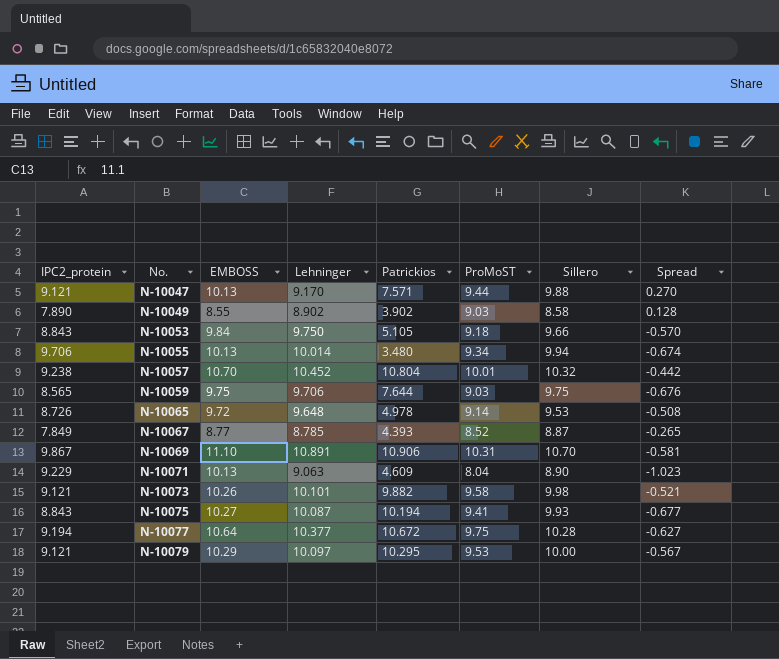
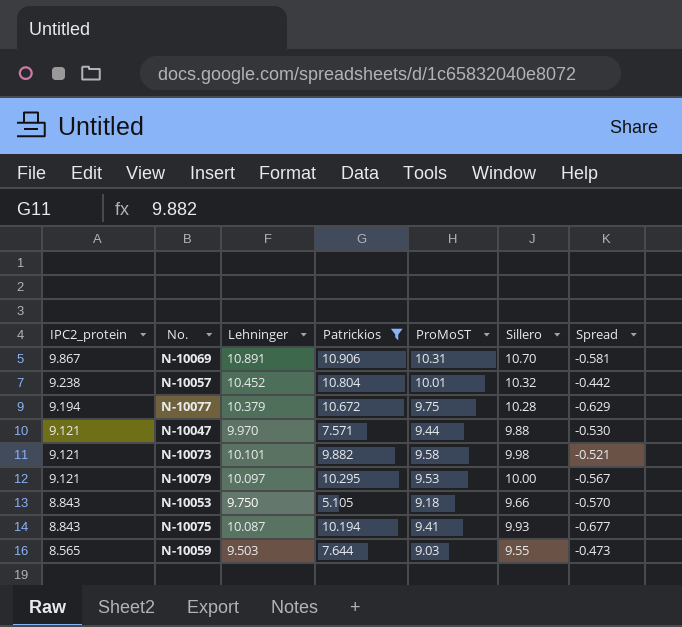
filter: none -> Patrickios >= 5.105
row order: No. ascending -> IPC2_protein descending
column EMBOSS | position: 3 -> none
N-10077 | Lehninger: 10.377 -> 10.379
N-10077 | Spread: -0.627 -> -0.629
N-10047 | Lehninger: 9.170 -> 9.970
N-10047 | Spread: 0.270 -> -0.530
N-10059 | Lehninger: 9.706 -> 9.503
N-10059 | Sillero: 9.75 -> 9.55
N-10059 | Spread: -0.676 -> -0.473

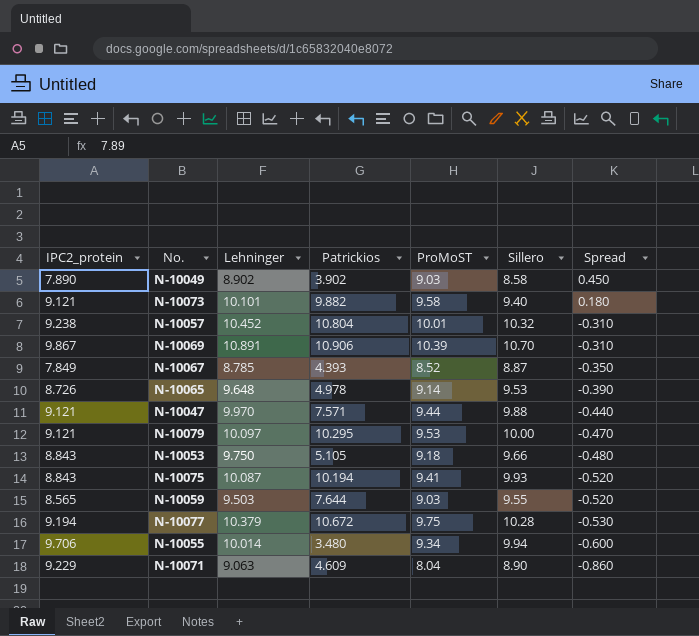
filter: Patrickios >= 5.105 -> none
row order: IPC2_protein descending -> Spread descending
column Spread | formula: [ProMoST] - [Lehninger] -> [ProMoST] - [Sillero]
N-10073 | Sillero: 9.98 -> 9.40
N-10069 | ProMoST: 10.31 -> 10.39

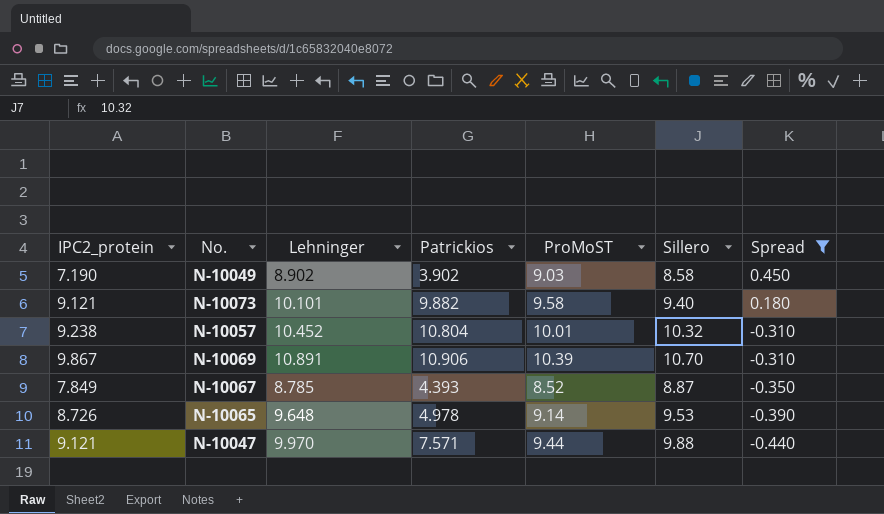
filter: none -> Spread >= -0.440
N-10049 | IPC2_protein: 7.890 -> 7.190

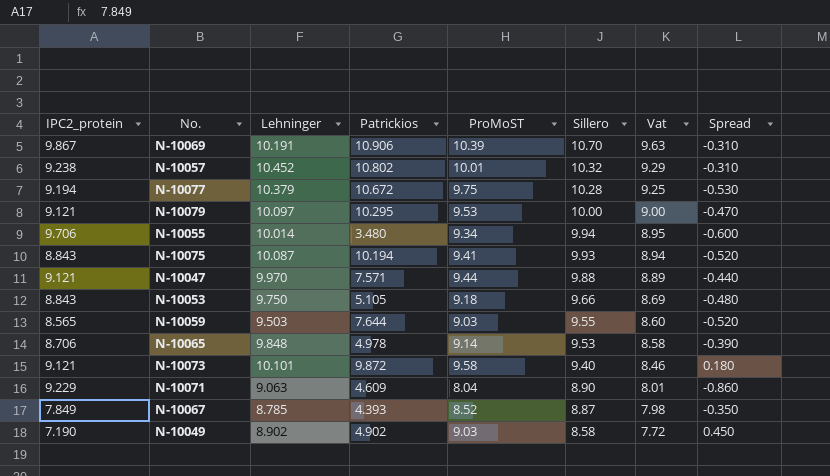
filter: Spread >= -0.440 -> none
row order: Spread descending -> Sillero descending
column Vat | formula: none -> [Sillero] * 0.9
N-10069 | Lehninger: 10.891 -> 10.191
N-10057 | Patrickios: 10.804 -> 10.802
N-10065 | IPC2_protein: 8.726 -> 8.706
N-10065 | Lehninger: 9.648 -> 9.848
N-10073 | Patrickios: 9.882 -> 9.872
N-10049 | Patrickios: 3.902 -> 4.902

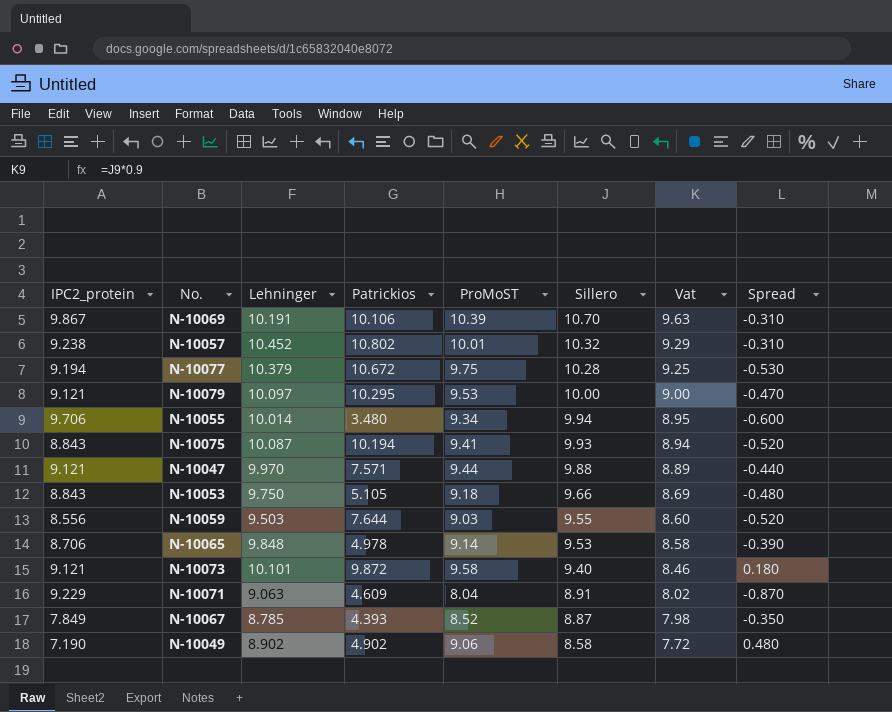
N-10069 | Patrickios: 10.906 -> 10.106
N-10059 | IPC2_protein: 8.565 -> 8.556
N-10071 | Sillero: 8.90 -> 8.91
N-10071 | Vat: 8.01 -> 8.02
N-10071 | Spread: -0.860 -> -0.870
N-10049 | ProMoST: 9.03 -> 9.06
N-10049 | Spread: 0.450 -> 0.480

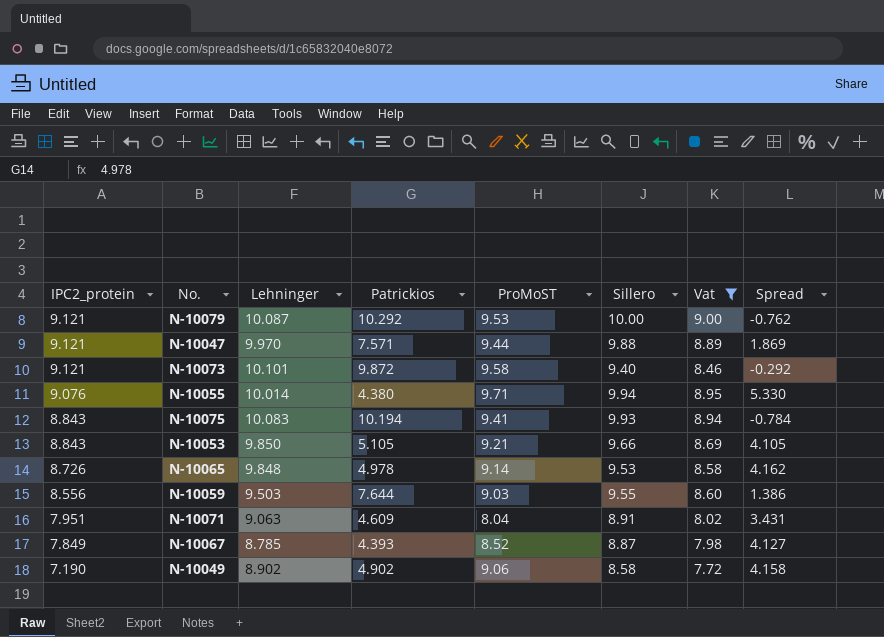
filter: none -> Vat <= 9.00
row order: Sillero descending -> IPC2_protein descending
column Spread | formula: [ProMoST] - [Sillero] -> [ProMoST] - [Patrickios]
N-10079 | Lehninger: 10.097 -> 10.087
N-10079 | Patrickios: 10.295 -> 10.292
N-10055 | IPC2_protein: 9.706 -> 9.076
N-10055 | Patrickios: 3.480 -> 4.380
N-10055 | ProMoST: 9.34 -> 9.71
N-10075 | Lehninger: 10.087 -> 10.083
N-10053 | Lehninger: 9.750 -> 9.850
N-10053 | ProMoST: 9.18 -> 9.21
N-10065 | IPC2_protein: 8.706 -> 8.726
N-10071 | IPC2_protein: 9.229 -> 7.951

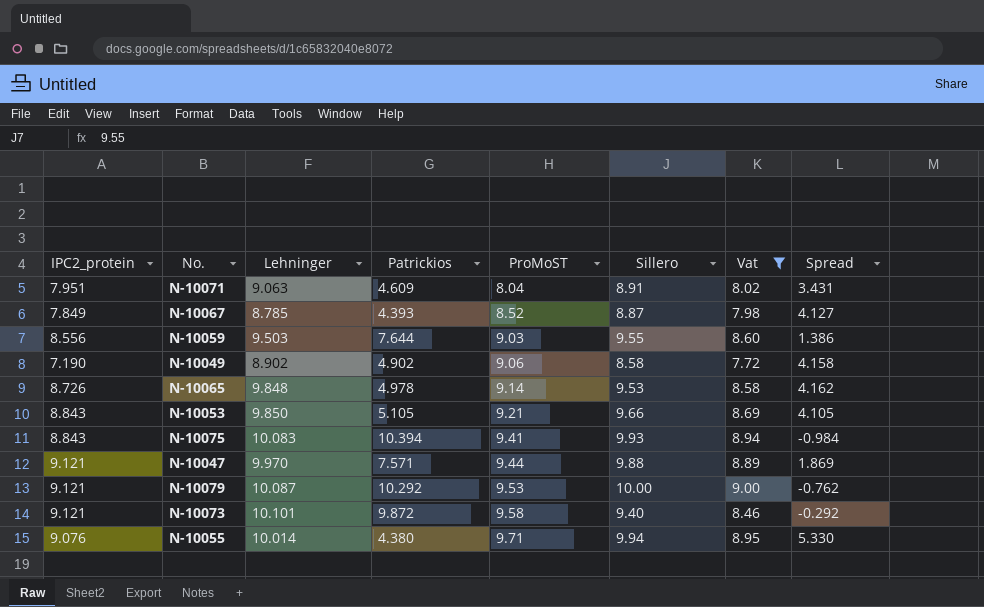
row order: IPC2_protein descending -> ProMoST ascending
N-10075 | Patrickios: 10.194 -> 10.394
N-10075 | Spread: -0.784 -> -0.984

